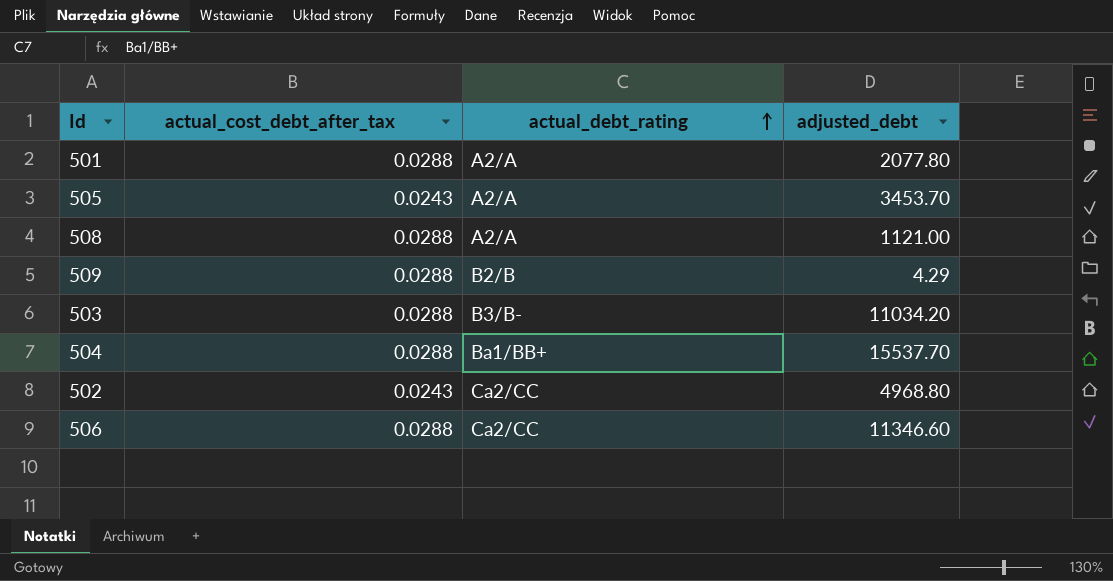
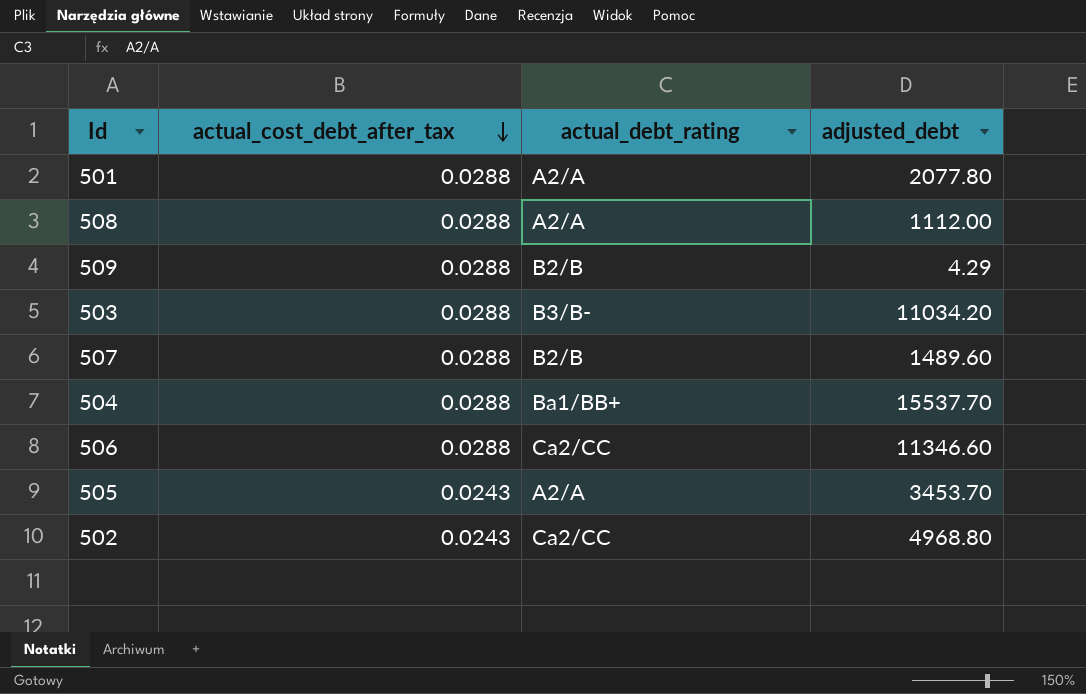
row order: actual_debt_rating ascending -> actual_cost_debt_after_tax descending
508 | adjusted_debt: 1121.00 -> 1112.00
row 507: none -> 0.0288 | B2/B | 1489.60

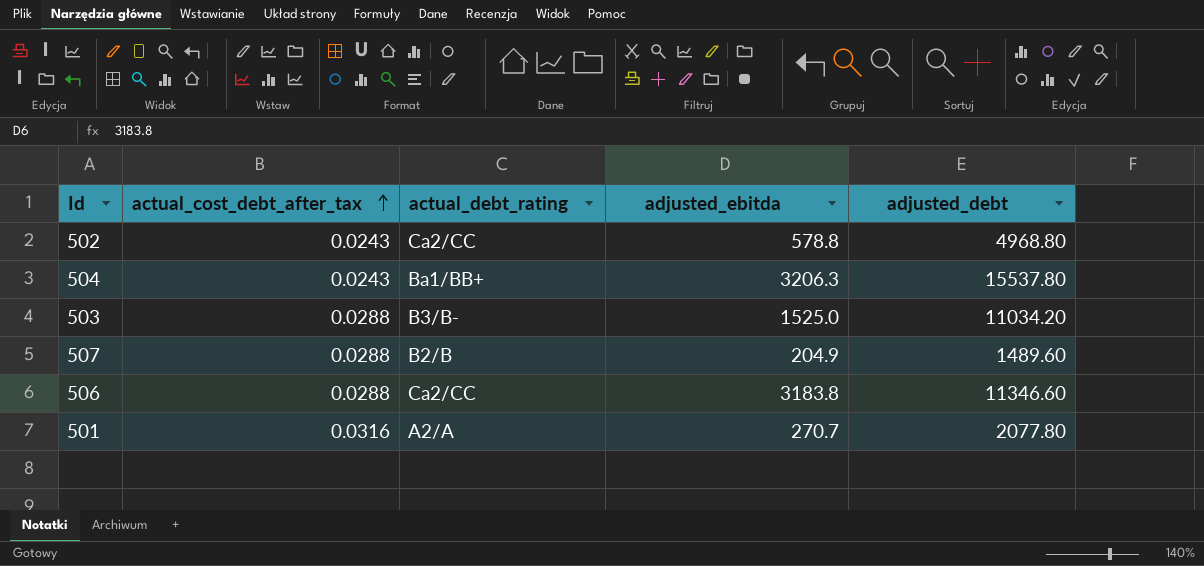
row order: actual_cost_debt_after_tax descending -> actual_cost_debt_after_tax ascending
column adjusted_ebitda | position: none -> 4
row 508: 0.0288 | A2/A | 1112.00 -> none
row 509: 0.0288 | B2/B | 4.29 -> none
row 505: 0.0243 | A2/A | 3453.70 -> none
504 | actual_cost_debt_after_tax: 0.0288 -> 0.0243
504 | adjusted_debt: 15537.70 -> 15537.80
501 | actual_cost_debt_after_tax: 0.0288 -> 0.0316

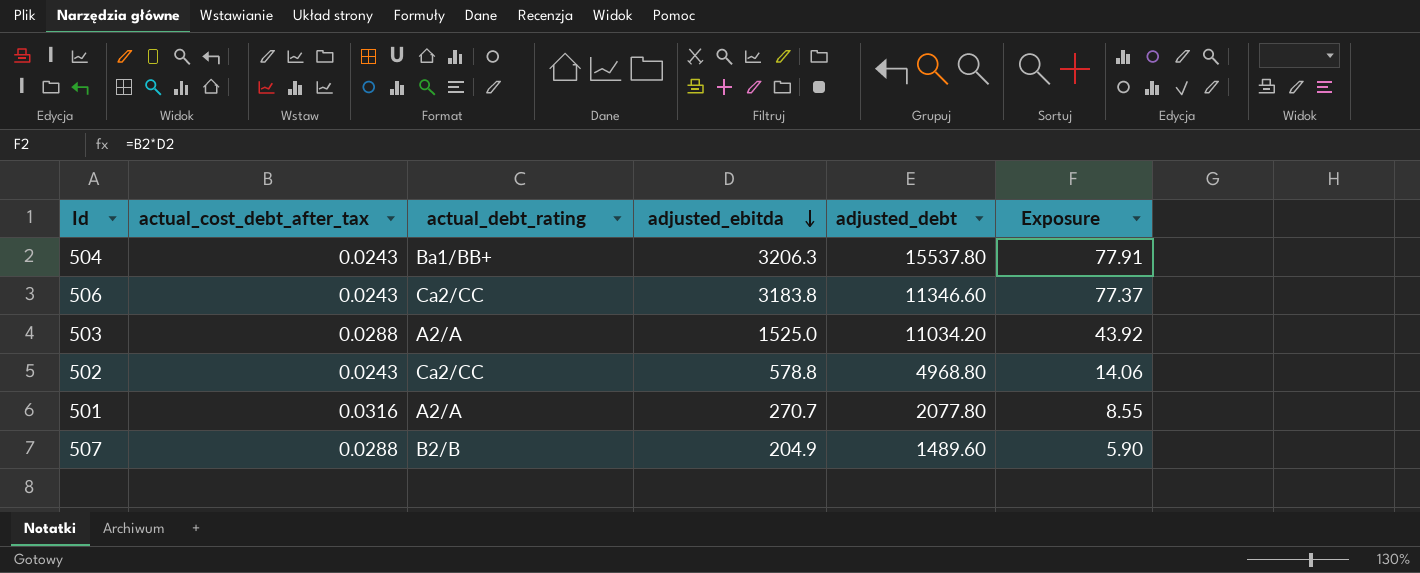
row order: actual_cost_debt_after_tax ascending -> adjusted_ebitda descending
column Exposure | formula: none -> [actual_cost_debt_after_tax] * [adjusted_ebitda]
506 | actual_cost_debt_after_tax: 0.0288 -> 0.0243
503 | actual_debt_rating: B3/B- -> A2/A

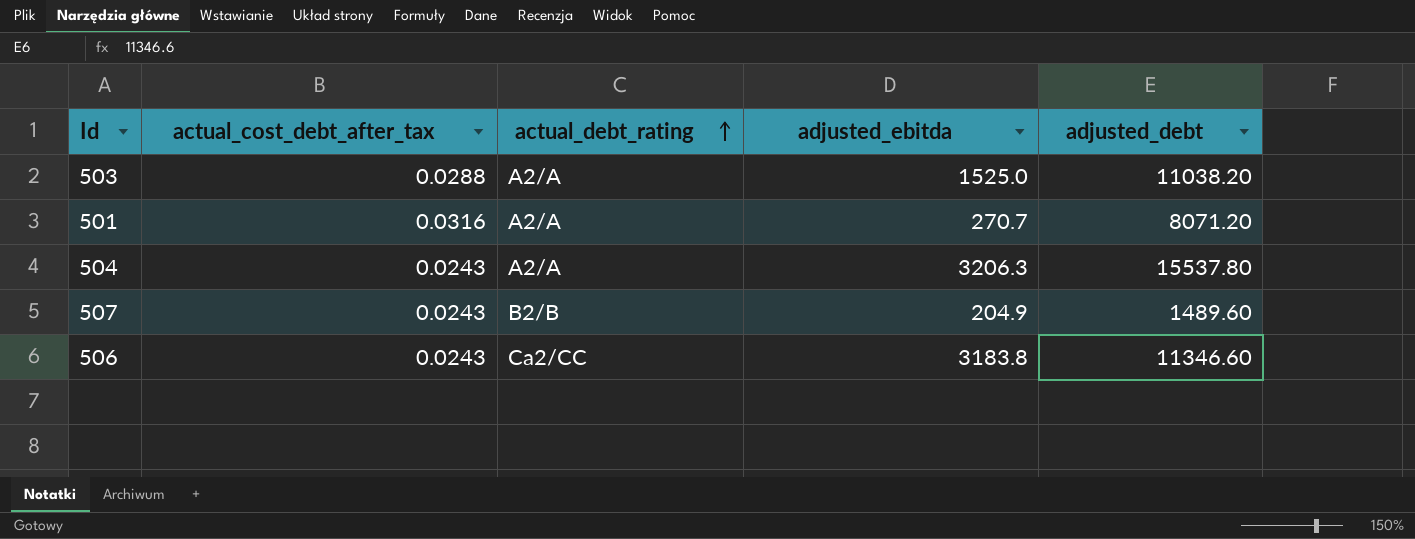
row order: adjusted_ebitda descending -> actual_debt_rating ascending
column Exposure | formula: [actual_cost_debt_after_tax] * [adjusted_ebitda] -> none
row 502: 0.0243 | Ca2/CC | 578.8 | 4968.80 | 14.06 -> none
503 | adjusted_debt: 11034.20 -> 11038.20
501 | adjusted_debt: 2077.80 -> 8071.20
504 | actual_debt_rating: Ba1/BB+ -> A2/A
507 | actual_cost_debt_after_tax: 0.0288 -> 0.0243

